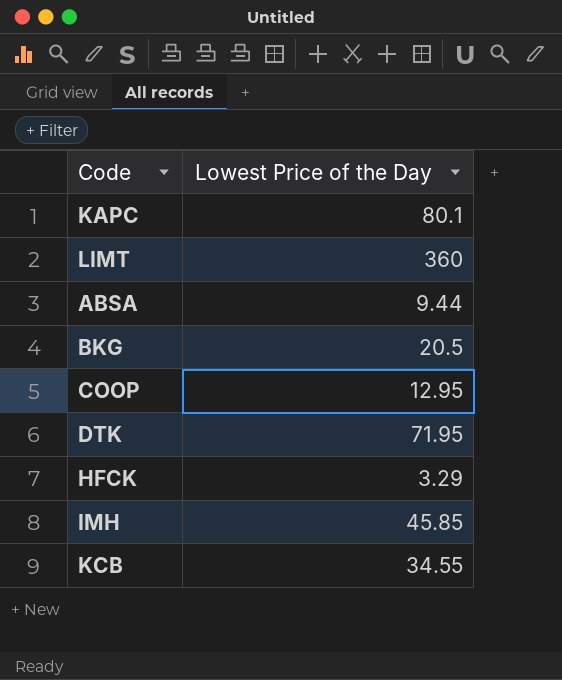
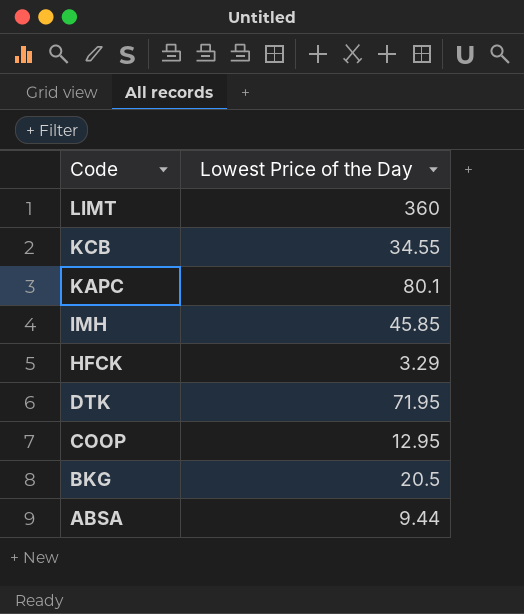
row order: none -> Code descending

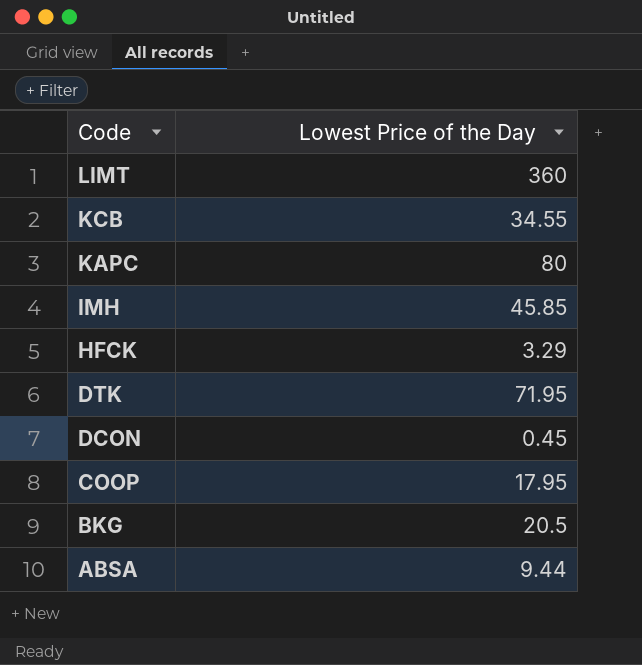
KAPC | Lowest Price of the Day: 80.1 -> 80
row DCON: none -> 0.45
COOP | Lowest Price of the Day: 12.95 -> 17.95

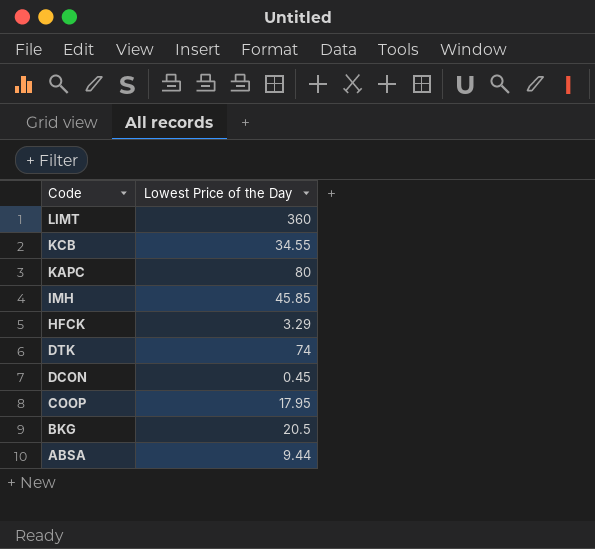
DTK | Lowest Price of the Day: 71.95 -> 74

